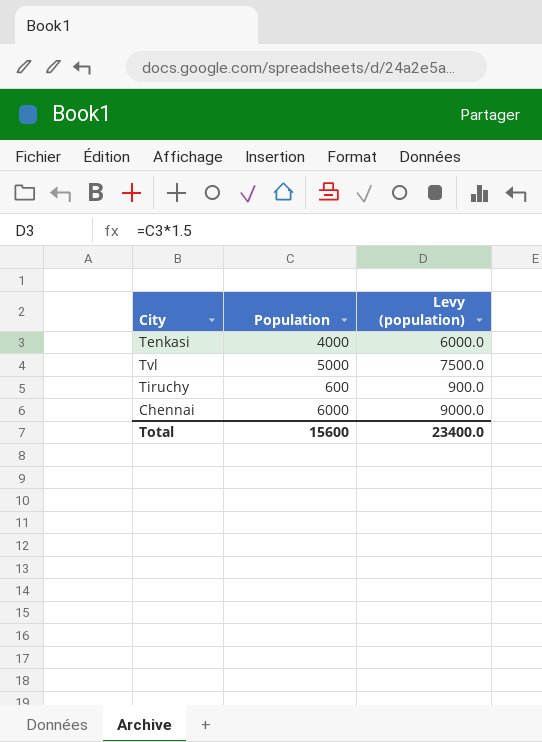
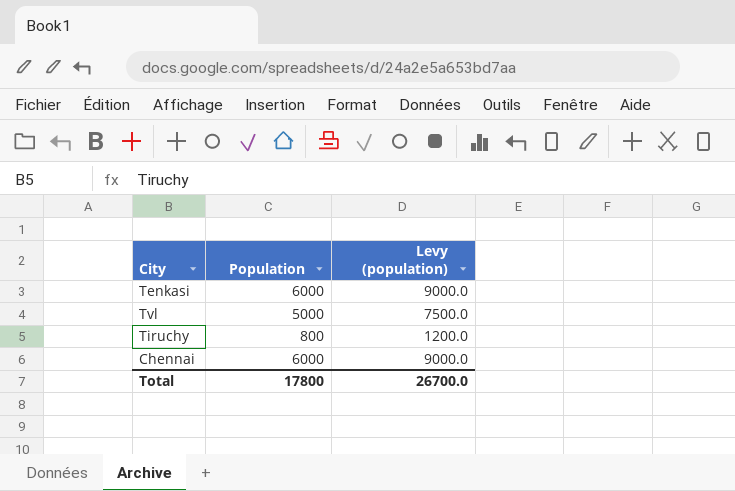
Tenkasi | Population: 4000 -> 6000
Tenkasi | Levy (population): 6000.0 -> 9000.0
Tiruchy | Population: 600 -> 800
Tiruchy | Levy (population): 900.0 -> 1200.0
Total | Population: 15600 -> 17800
Total | Levy (population): 23400.0 -> 26700.0

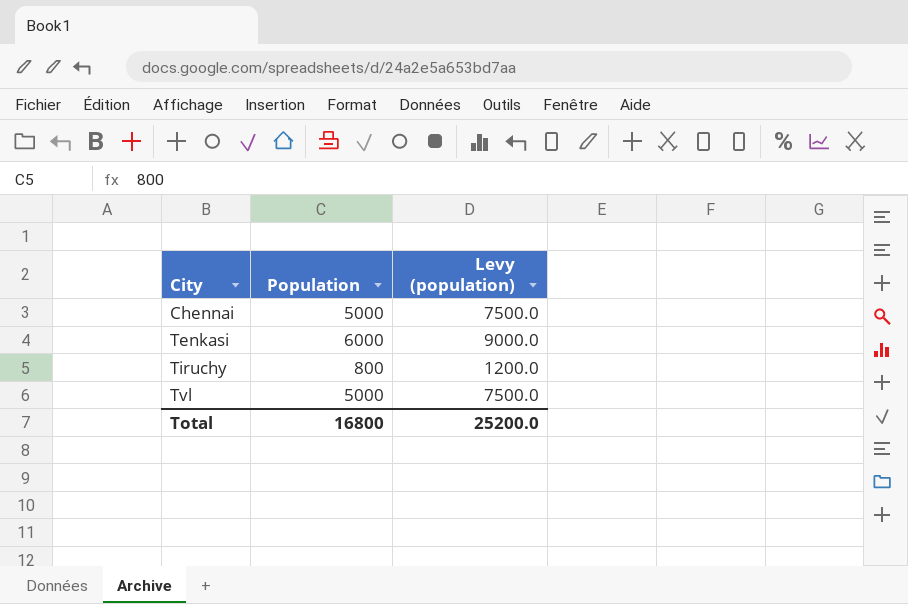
row order: none -> City ascending
Chennai | Population: 6000 -> 5000
Chennai | Levy (population): 9000.0 -> 7500.0
Total | Population: 17800 -> 16800
Total | Levy (population): 26700.0 -> 25200.0

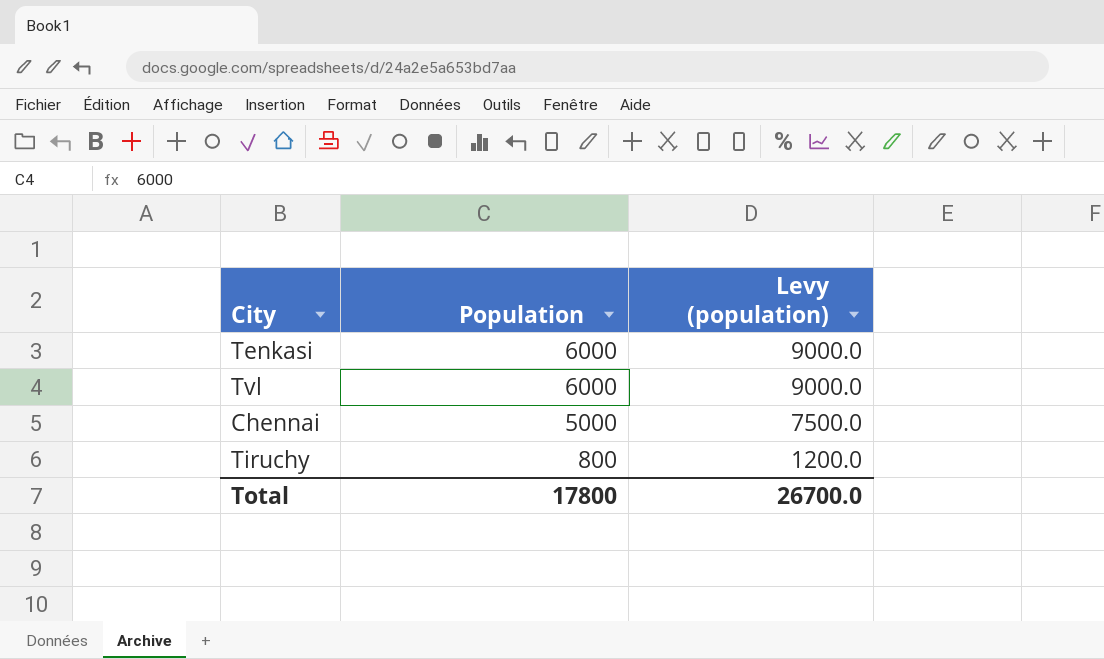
row order: City ascending -> Population descending
Tvl | Population: 5000 -> 6000
Tvl | Levy (population): 7500.0 -> 9000.0
Total | Population: 16800 -> 17800
Total | Levy (population): 25200.0 -> 26700.0

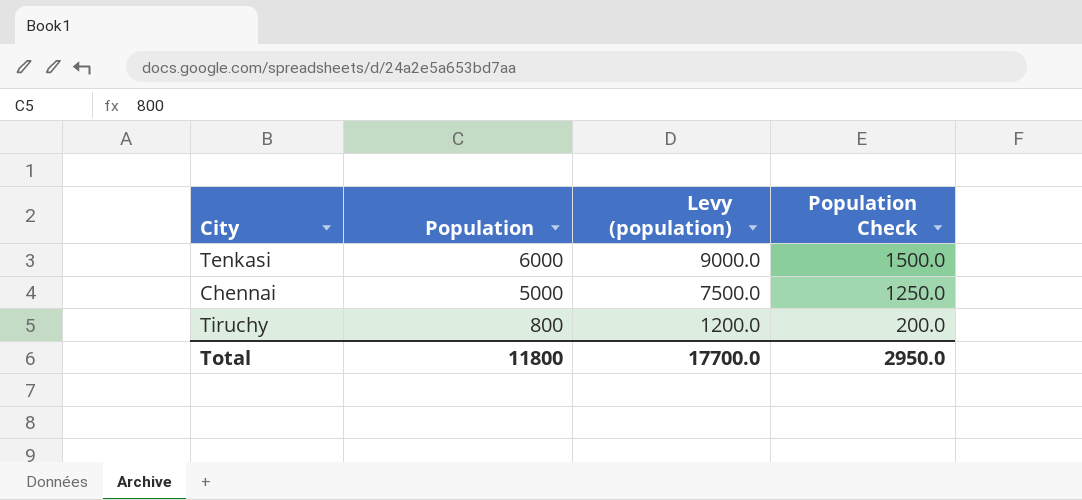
column Population Check | formula: none -> [Population] * 0.25
row Tvl: 6000 | 9000.0 -> none
Total | Population: 17800 -> 11800
Total | Levy (population): 26700.0 -> 17700.0

